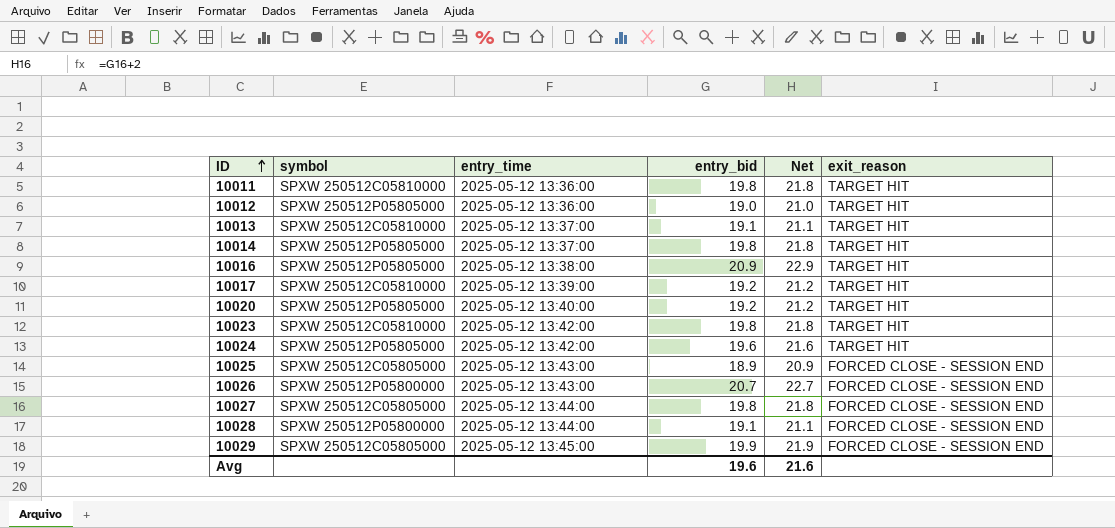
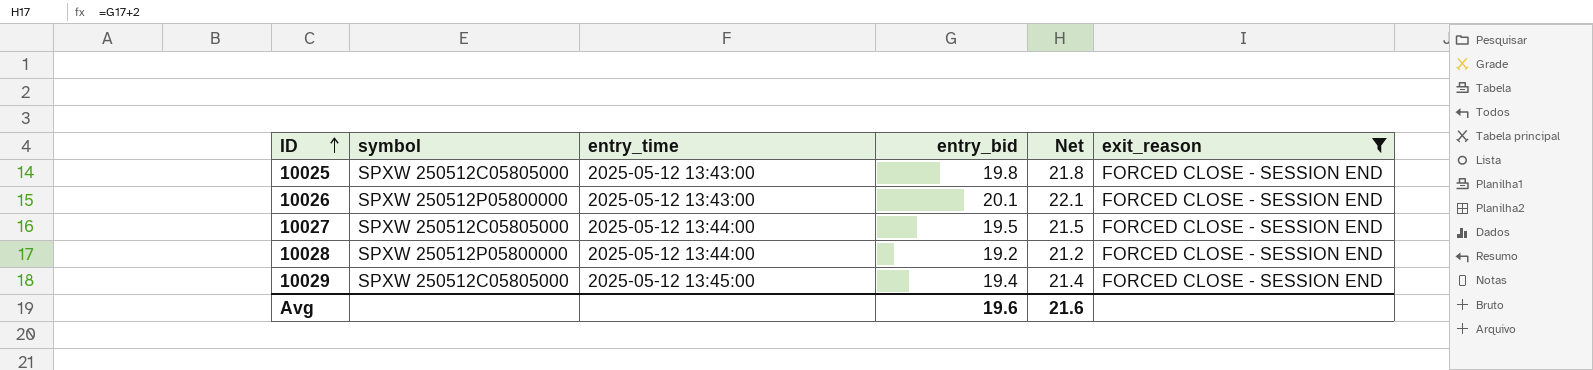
filter: none -> exit_reason = FORCED CLOSE - SESSION END
10025 | entry_bid: 18.9 -> 19.8
10025 | Net: 20.9 -> 21.8
10026 | entry_bid: 20.7 -> 20.1
10026 | Net: 22.7 -> 22.1
10027 | entry_bid: 19.8 -> 19.5
10027 | Net: 21.8 -> 21.5
10028 | entry_bid: 19.1 -> 19.2
10028 | Net: 21.1 -> 21.2
10029 | entry_bid: 19.9 -> 19.4
10029 | Net: 21.9 -> 21.4

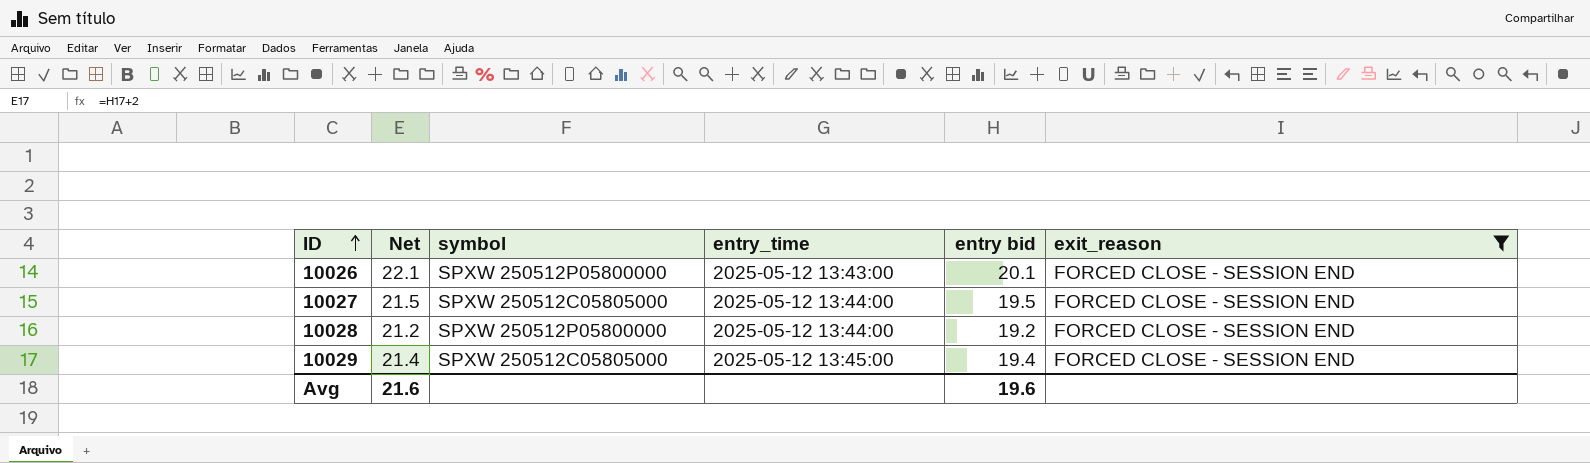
column Net | position: 5 -> 2
column name: entry_bid -> entry bid
row 10025: SPXW 250512C05805000 | 2025-05-12 13:43:00 | 19.8 | 21.8 | FORCED CLOSE - SESSION END -> none

